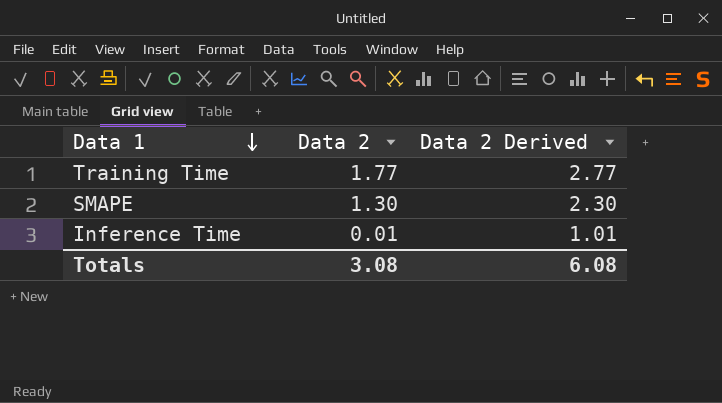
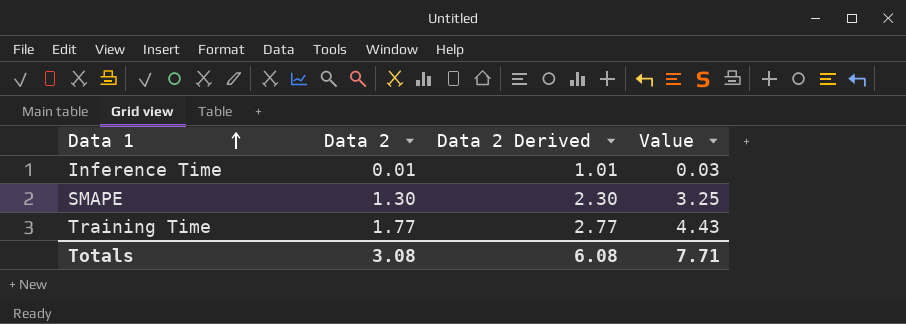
row order: Data 1 descending -> Data 1 ascending
column Value | formula: none -> [Data 2] * 2.5

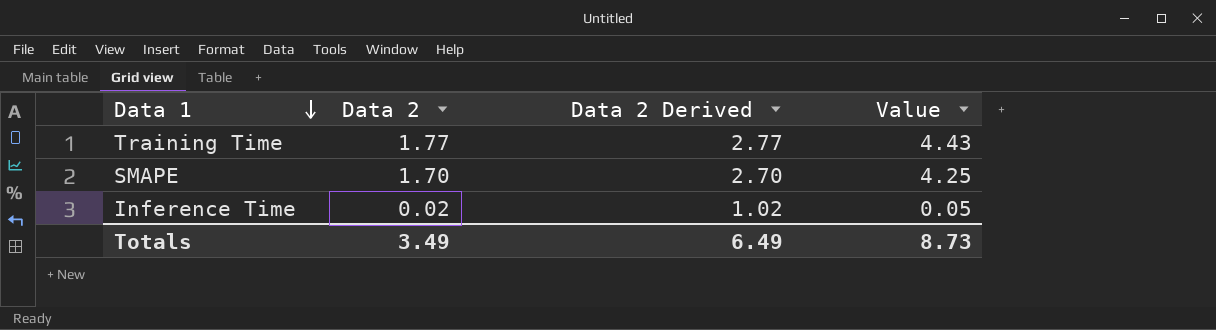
row order: Data 1 ascending -> Data 1 descending
SMAPE | Data 2: 1.30 -> 1.70
SMAPE | Data 2 Derived: 2.30 -> 2.70
SMAPE | Value: 3.25 -> 4.25
Inference Time | Data 2: 0.01 -> 0.02
Inference Time | Data 2 Derived: 1.01 -> 1.02
Inference Time | Value: 0.03 -> 0.05
Totals | Data 2: 3.08 -> 3.49
Totals | Data 2 Derived: 6.08 -> 6.49
Totals | Value: 7.71 -> 8.73

